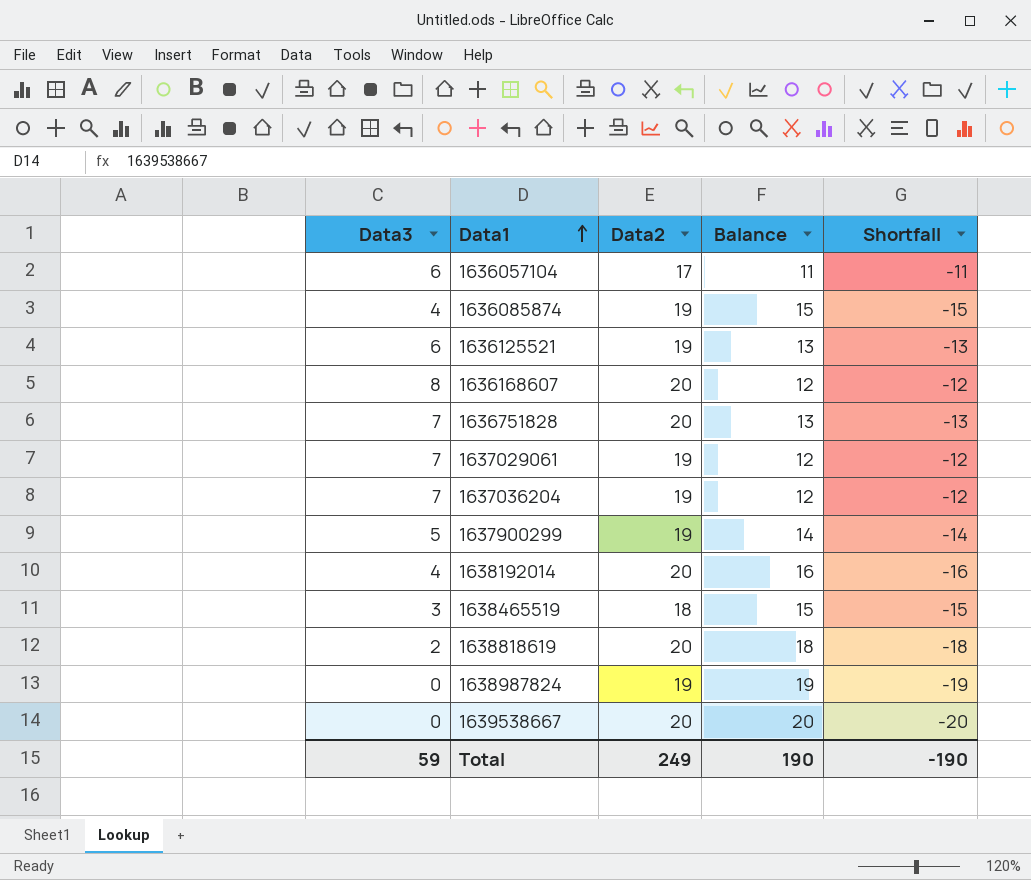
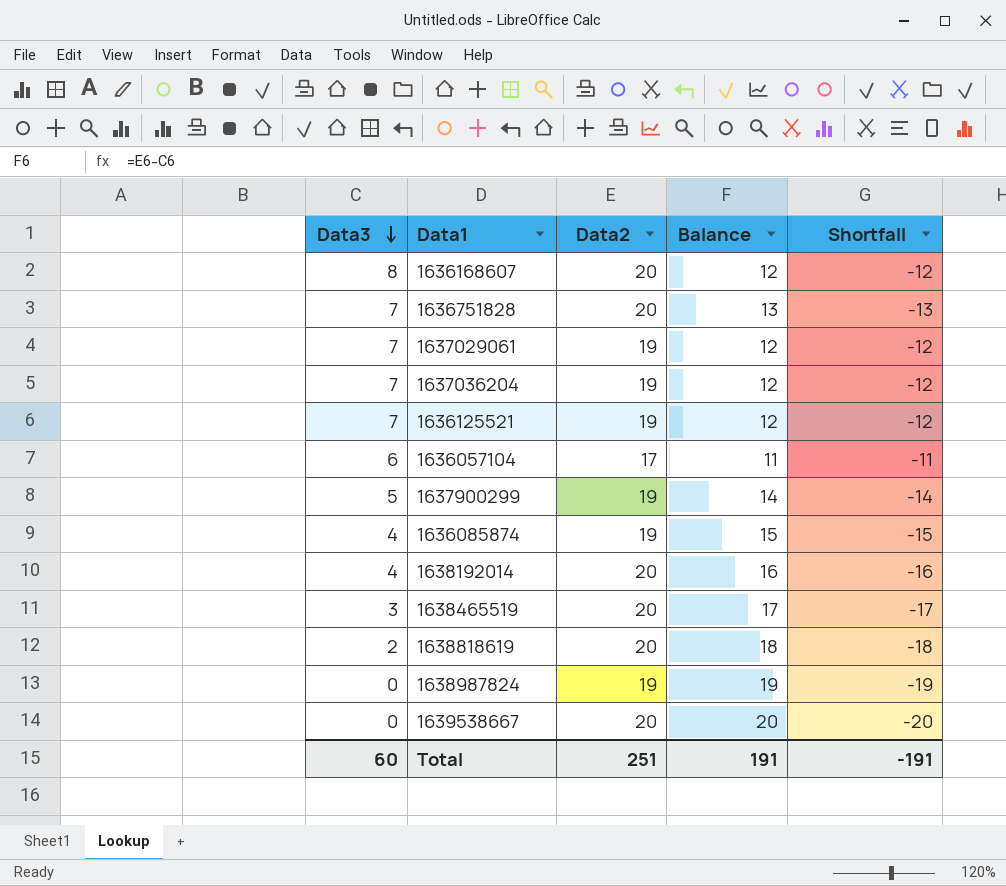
row order: Data1 ascending -> Data3 descending
1636125521 | Data3: 6 -> 7
1636125521 | Balance: 13 -> 12
1636125521 | Shortfall: -13 -> -12
1638465519 | Data2: 18 -> 20
1638465519 | Balance: 15 -> 17
1638465519 | Shortfall: -15 -> -17
Total | Data3: 59 -> 60
Total | Data2: 249 -> 251
Total | Balance: 190 -> 191
Total | Shortfall: -190 -> -191

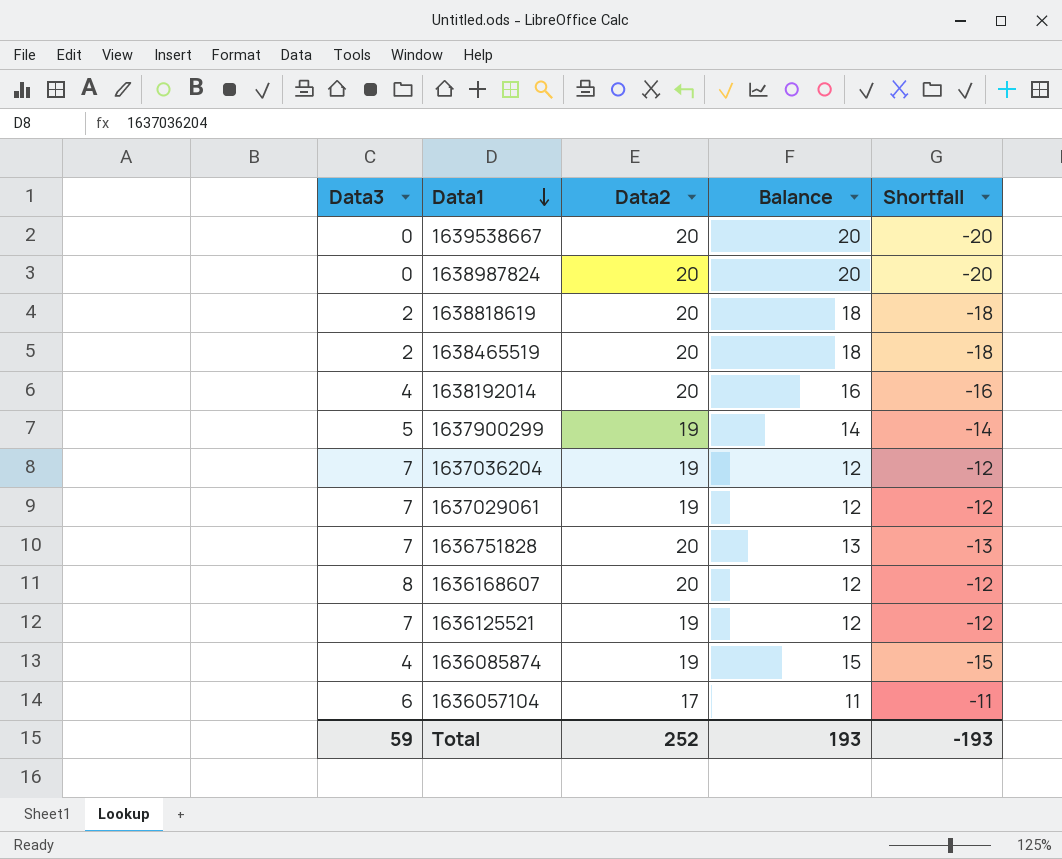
row order: Data3 descending -> Data1 descending
1638987824 | Data2: 19 -> 20
1638987824 | Balance: 19 -> 20
1638987824 | Shortfall: -19 -> -20
1638465519 | Data3: 3 -> 2
1638465519 | Balance: 17 -> 18
1638465519 | Shortfall: -17 -> -18
Total | Data3: 60 -> 59
Total | Data2: 251 -> 252
Total | Balance: 191 -> 193
Total | Shortfall: -191 -> -193

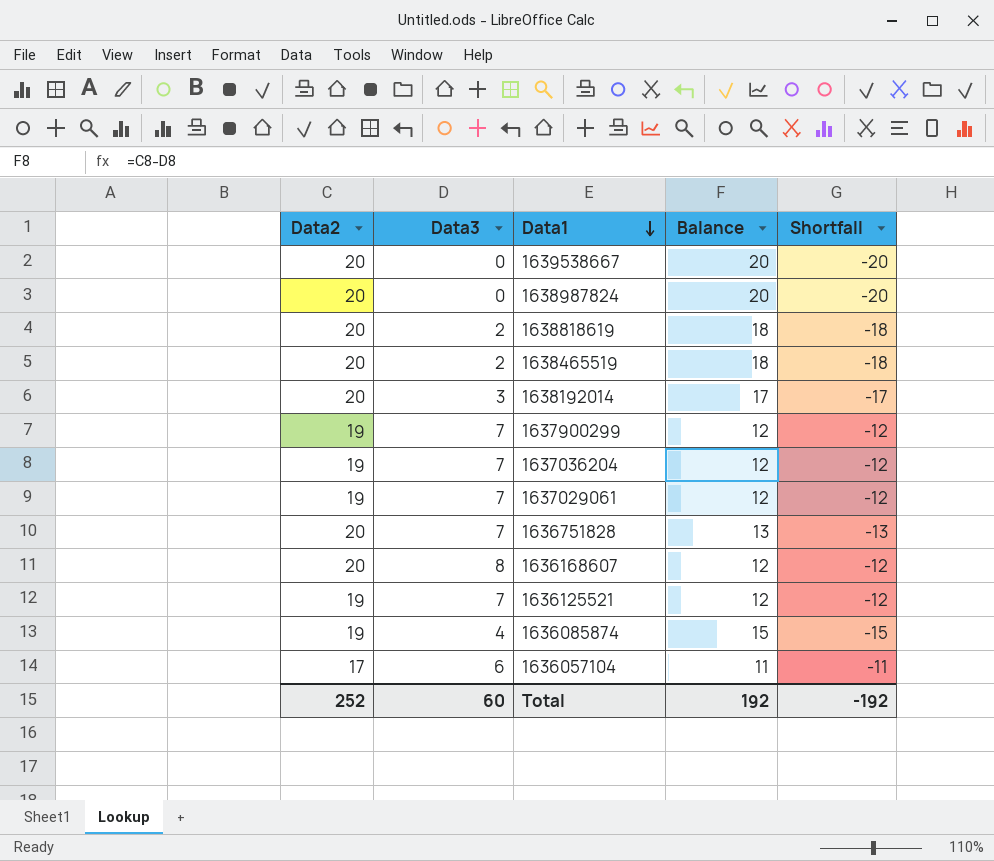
column Data2 | position: 3 -> 1
1638192014 | Data3: 4 -> 3
1638192014 | Balance: 16 -> 17
1638192014 | Shortfall: -16 -> -17
1637900299 | Data3: 5 -> 7
1637900299 | Balance: 14 -> 12
1637900299 | Shortfall: -14 -> -12
Total | Data3: 59 -> 60
Total | Balance: 193 -> 192
Total | Shortfall: -193 -> -192

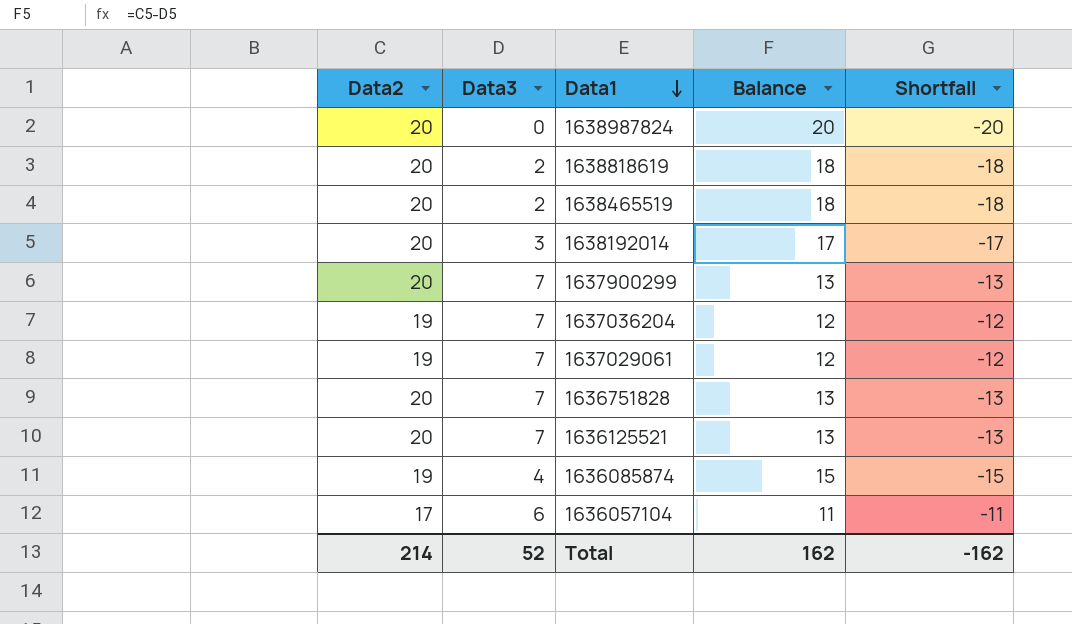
row 1639538667: 20 | 0 | 20 | -20 -> none
row 1636168607: 20 | 8 | 12 | -12 -> none
1637900299 | Data2: 19 -> 20
1637900299 | Balance: 12 -> 13
1637900299 | Shortfall: -12 -> -13
1636125521 | Data2: 19 -> 20
1636125521 | Balance: 12 -> 13
1636125521 | Shortfall: -12 -> -13
Total | Data2: 252 -> 214
Total | Data3: 60 -> 52
Total | Balance: 192 -> 162
Total | Shortfall: -192 -> -162

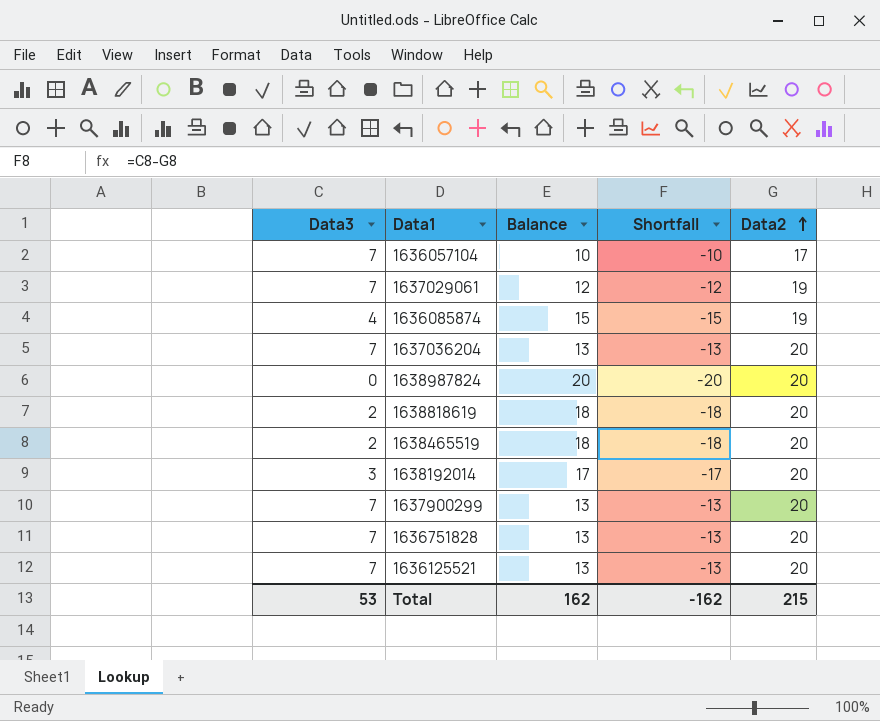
row order: Data1 descending -> Data2 ascending
column Data2 | position: 1 -> 5
1636057104 | Data3: 6 -> 7
1636057104 | Balance: 11 -> 10
1636057104 | Shortfall: -11 -> -10
1637036204 | Balance: 12 -> 13
1637036204 | Shortfall: -12 -> -13
1637036204 | Data2: 19 -> 20
Total | Data3: 52 -> 53
Total | Data2: 214 -> 215

